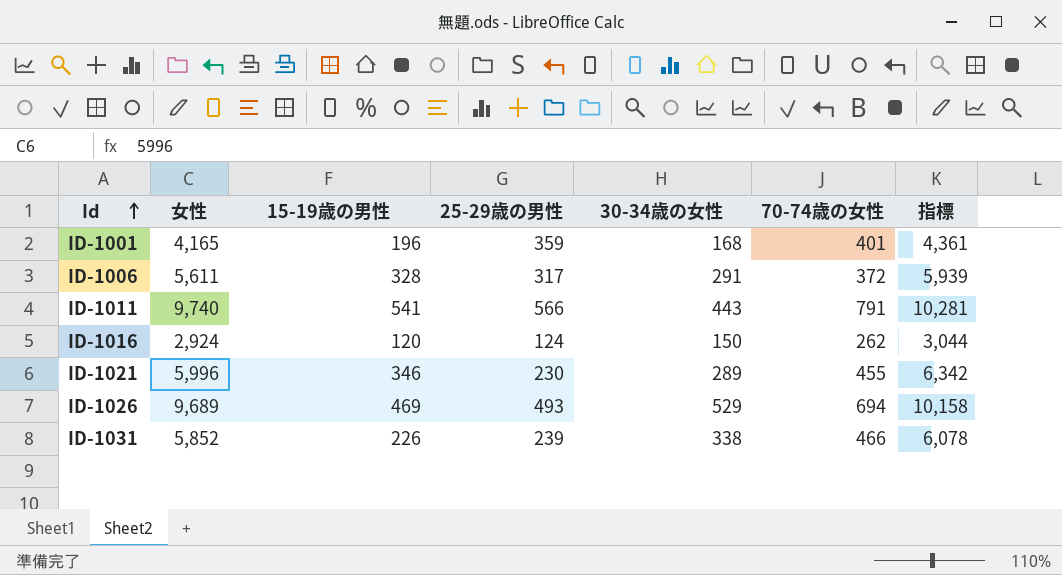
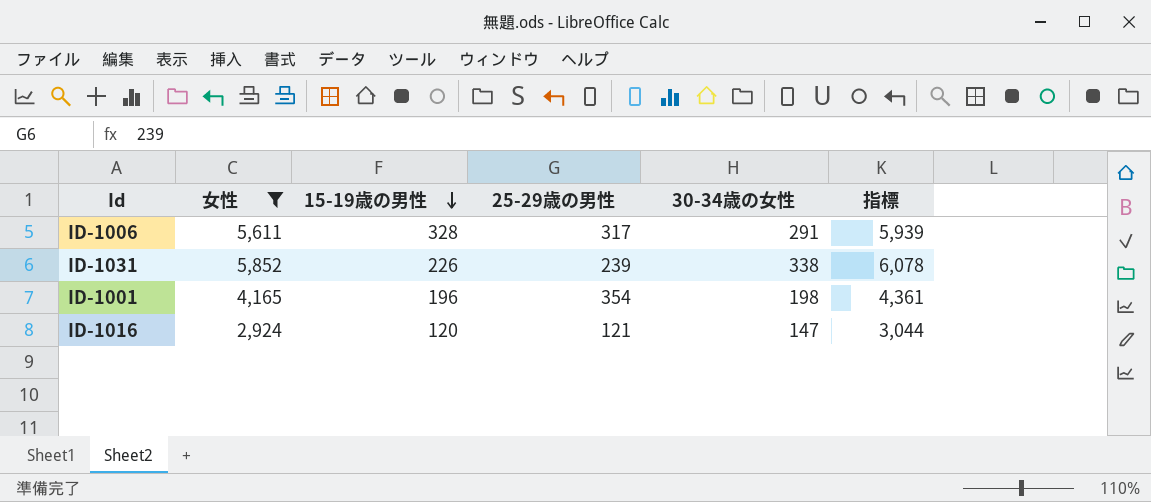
filter: none -> 女性 <= 5,852
row order: Id ascending -> 15-19歳の男性 descending
column 70-74歳の女性 | position: 6 -> none
ID-1001 | 25-29歳の男性: 359 -> 354
ID-1001 | 30-34歳の女性: 168 -> 198
ID-1016 | 25-29歳の男性: 124 -> 121
ID-1016 | 30-34歳の女性: 150 -> 147

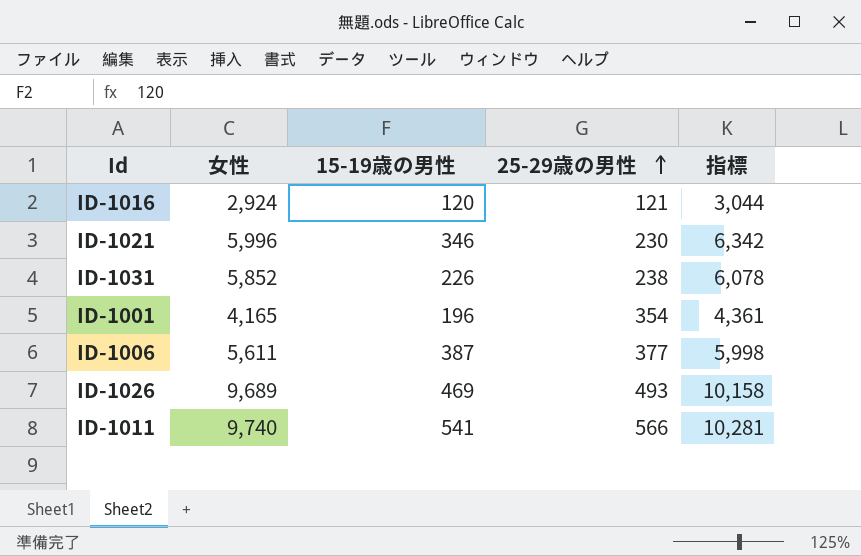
filter: 女性 <= 5,852 -> none
row order: 15-19歳の男性 descending -> 25-29歳の男性 ascending
column 30-34歳の女性 | position: 5 -> none
ID-1031 | 25-29歳の男性: 239 -> 238
ID-1006 | 15-19歳の男性: 328 -> 387
ID-1006 | 25-29歳の男性: 317 -> 377
ID-1006 | 指標: 5,939 -> 5,998

